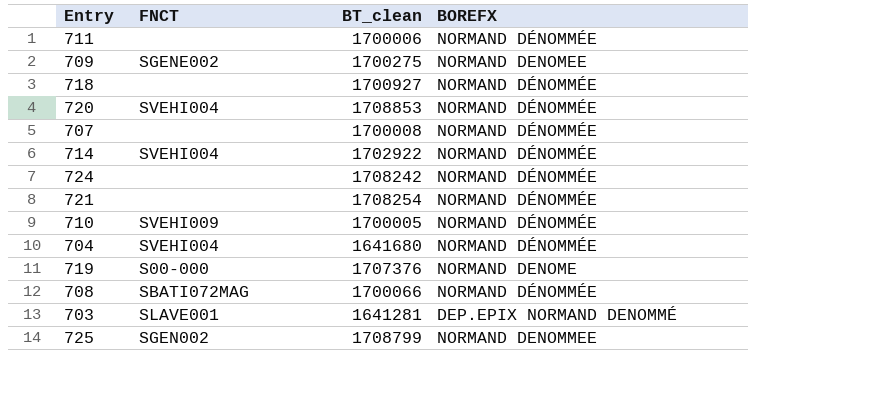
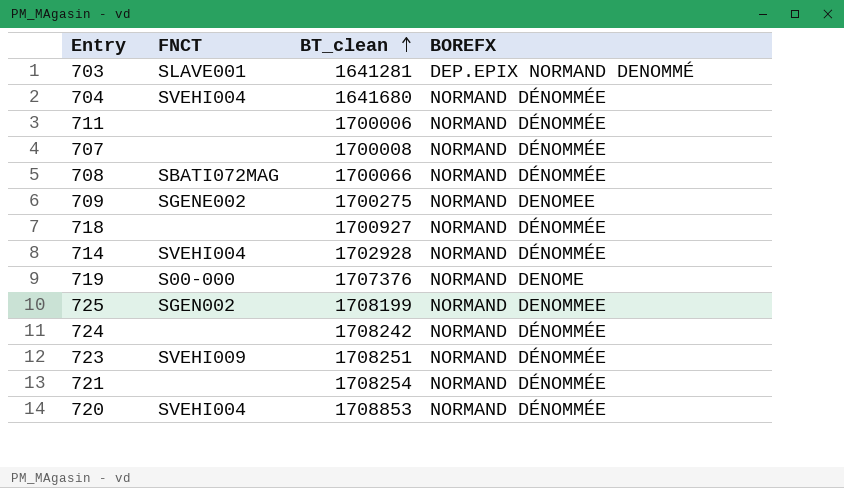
row order: none -> BT_clean ascending
row 710: SVEHI009 | 1700005 | NORMAND DÉNOMMÉE -> none
714 | BT_clean: 1702922 -> 1702928
725 | BT_clean: 1708799 -> 1708199
row 723: none -> SVEHI009 | 1708251 | NORMAND DÉNOMMÉE

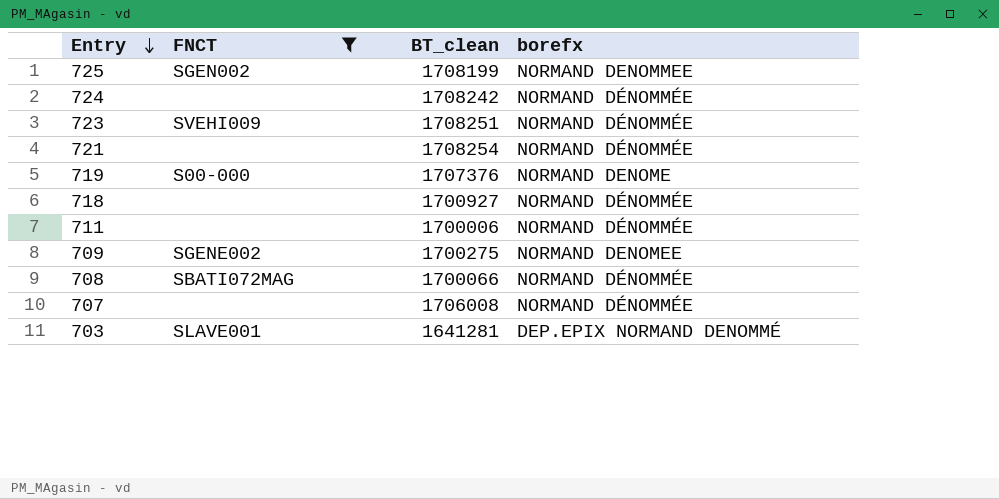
filter: none -> FNCT != SVEHI004
row order: BT_clean ascending -> Entry descending
column name: BOREFX -> borefx
707 | BT_clean: 1700008 -> 1706008

